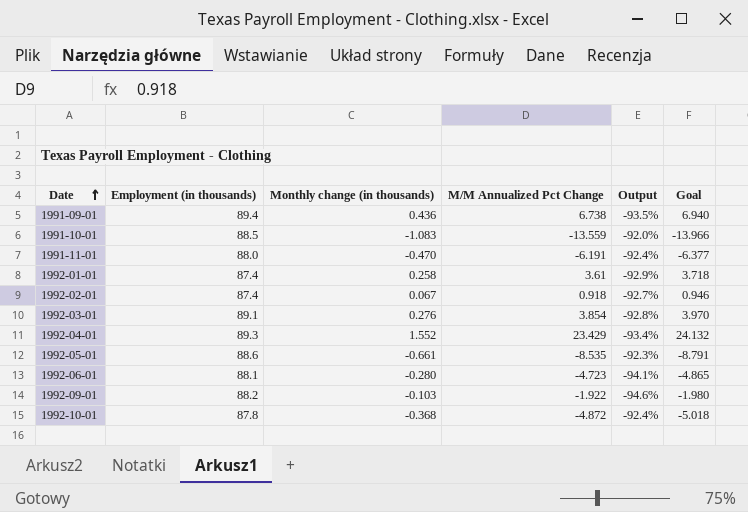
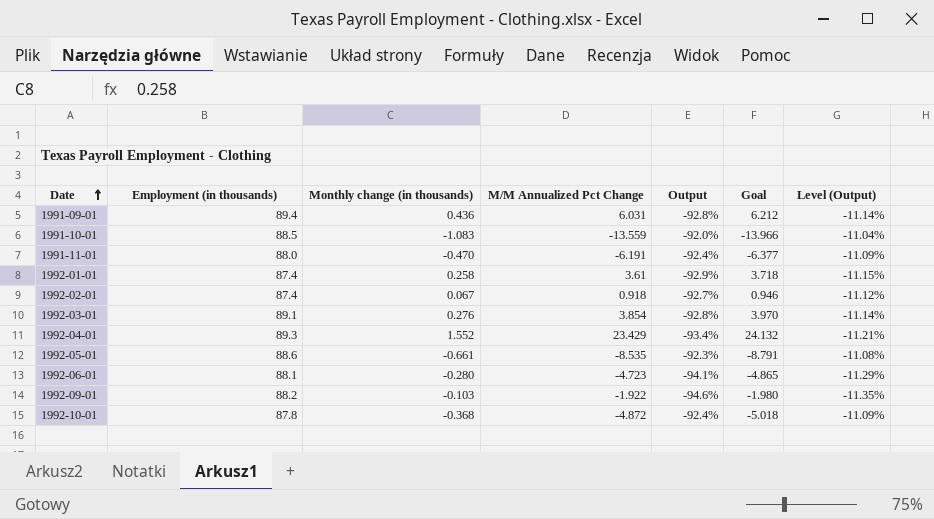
column Level (Output) | formula: none -> [Output] * 0.12
1991-09-01 | M/M Annualized Pct Change: 6.738 -> 6.031
1991-09-01 | Output: -93.5% -> -92.8%
1991-09-01 | Goal: 6.940 -> 6.212

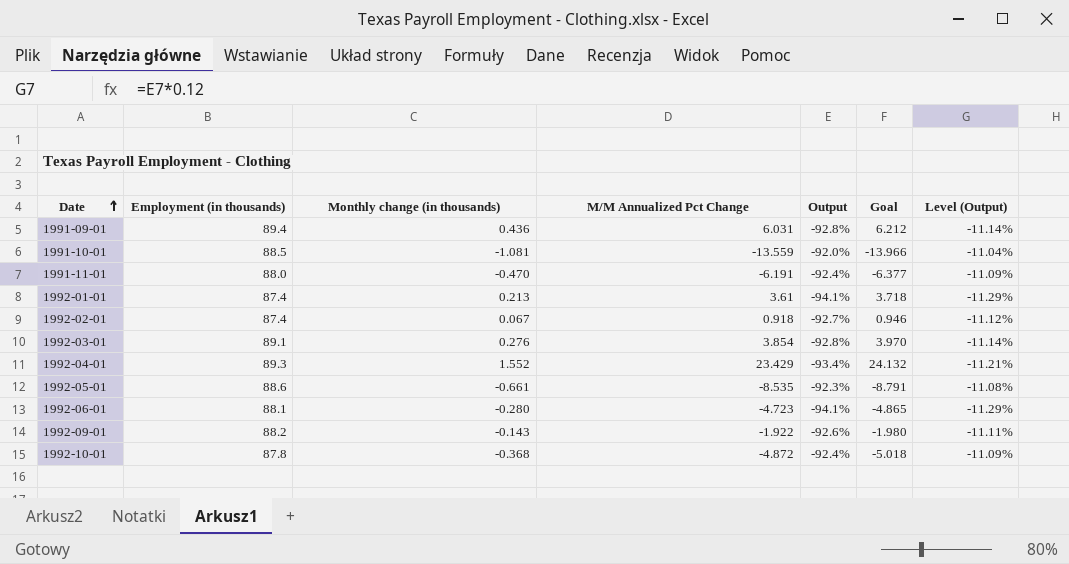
1991-10-01 | Monthly change (in thousands): -1.083 -> -1.081
1992-01-01 | Monthly change (in thousands): 0.258 -> 0.213
1992-01-01 | Output: -92.9% -> -94.1%
1992-01-01 | Level (Output): -11.15% -> -11.29%
1992-09-01 | Monthly change (in thousands): -0.103 -> -0.143
1992-09-01 | Output: -94.6% -> -92.6%
1992-09-01 | Level (Output): -11.35% -> -11.11%

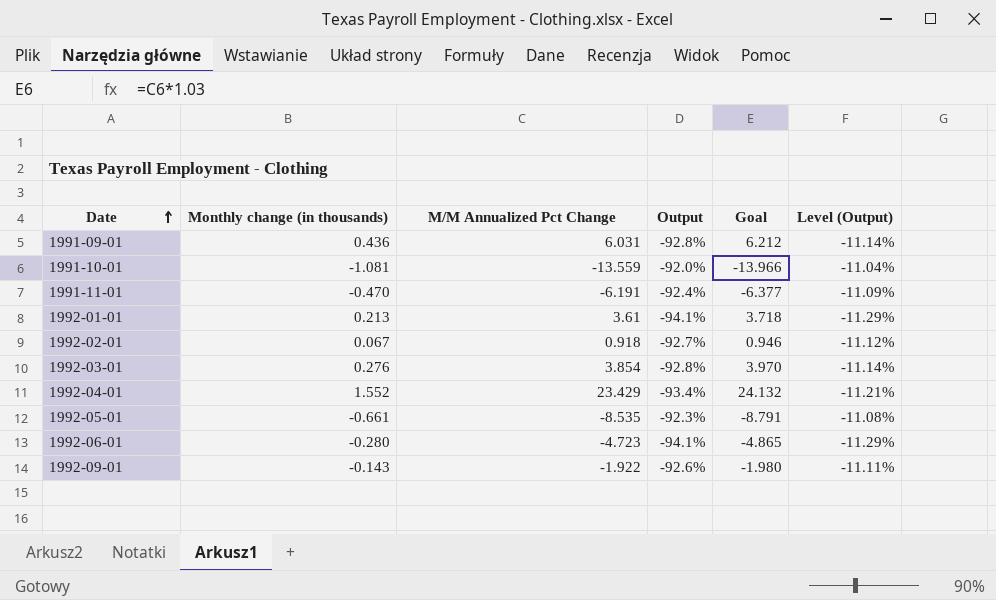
column Employment (in thousands) | position: 2 -> none
row 1992-10-01: 87.8 | -0.368 | -4.872 | -92.4% | -5.018 | -11.09% -> none

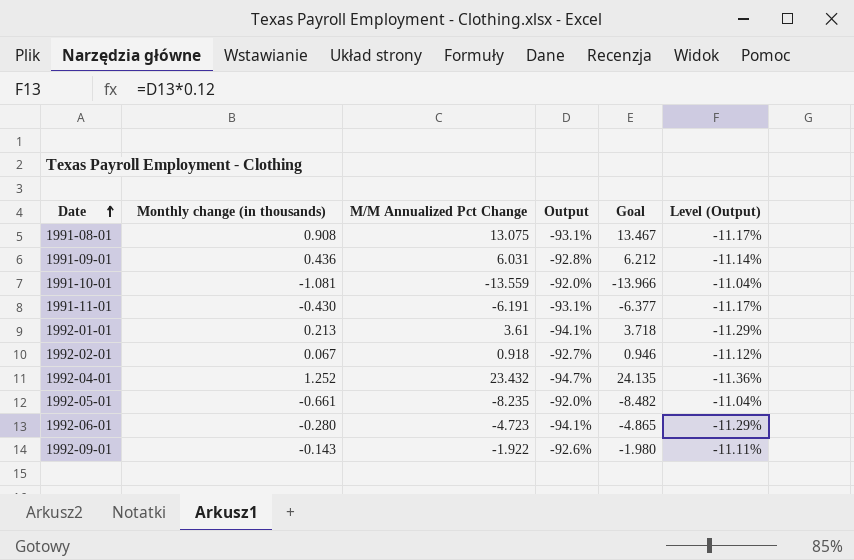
row 1992-03-01: 0.276 | 3.854 | -92.8% | 3.970 | -11.14% -> none
row 1991-08-01: none -> 0.908 | 13.075 | -93.1% | 13.467 | -11.17%
1991-11-01 | Monthly change (in thousands): -0.470 -> -0.430
1991-11-01 | Output: -92.4% -> -93.1%
1991-11-01 | Level (Output): -11.09% -> -11.17%
1992-04-01 | Monthly change (in thousands): 1.552 -> 1.252
1992-04-01 | M/M Annualized Pct Change: 23.429 -> 23.432
1992-04-01 | Output: -93.4% -> -94.7%
1992-04-01 | Goal: 24.132 -> 24.135
1992-04-01 | Level (Output): -11.21% -> -11.36%
1992-05-01 | M/M Annualized Pct Change: -8.535 -> -8.235
1992-05-01 | Output: -92.3% -> -92.0%
1992-05-01 | Goal: -8.791 -> -8.482
1992-05-01 | Level (Output): -11.08% -> -11.04%

